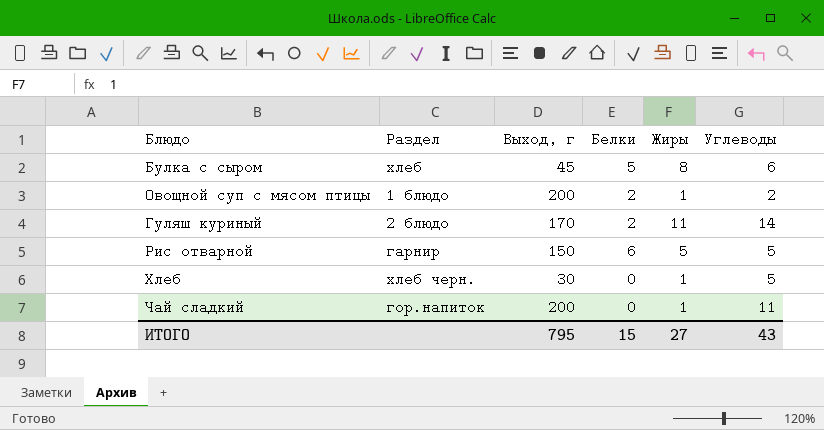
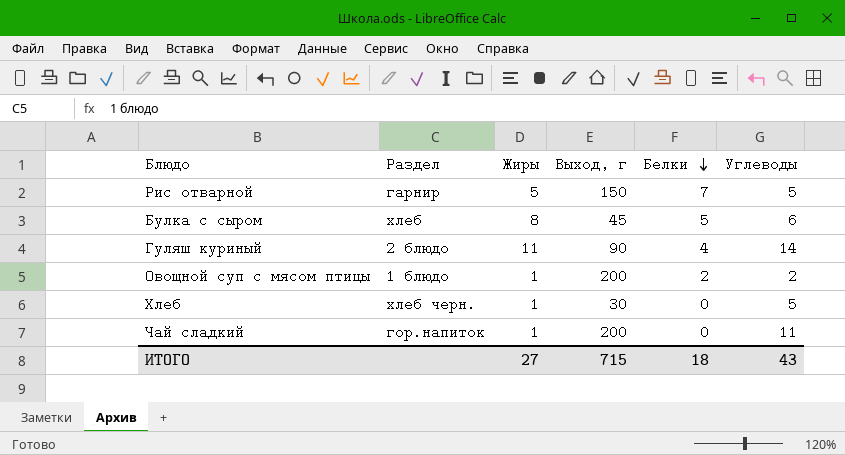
row order: none -> Белки descending
column Жиры | position: 5 -> 3
Рис отварной | Белки: 6 -> 7
Гуляш куриный | Выход, г: 170 -> 90
Гуляш куриный | Белки: 2 -> 4
ИТОГО | Выход, г: 795 -> 715
ИТОГО | Белки: 15 -> 18

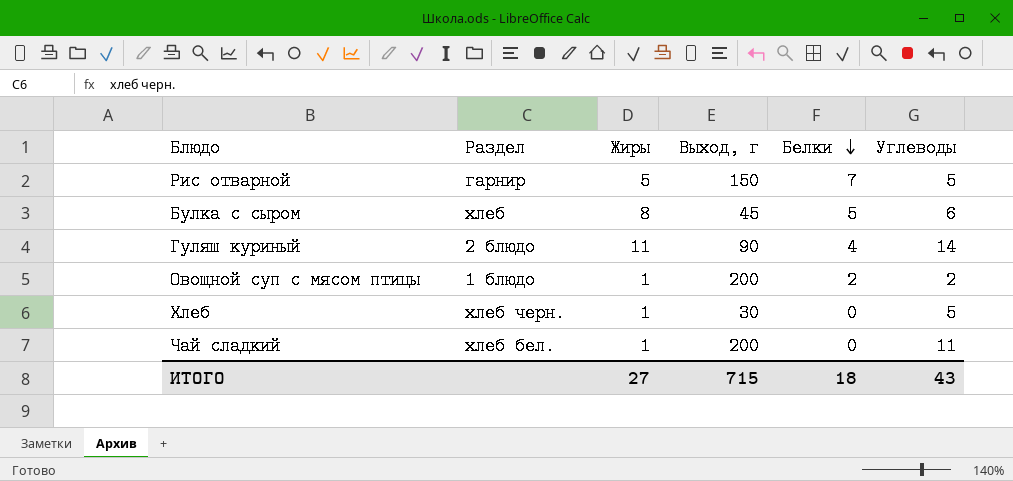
Чай сладкий | Раздел: гор.напиток -> хлеб бел.

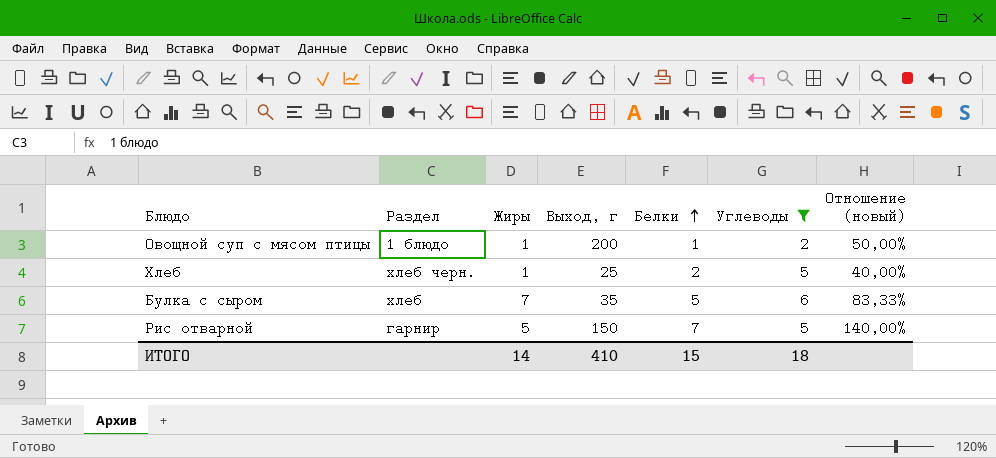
filter: none -> Углеводы <= 6
row order: Белки descending -> Белки ascending
column Отношение (новый) | formula: none -> [Белки] / [Углеводы]
Овощной суп с мясом птицы | Белки: 2 -> 1
Хлеб | Выход, г: 30 -> 25
Хлеб | Белки: 0 -> 2
Булка с сыром | Жиры: 8 -> 7
Булка с сыром | Выход, г: 45 -> 35
ИТОГО | Жиры: 27 -> 14
ИТОГО | Выход, г: 715 -> 410
ИТОГО | Белки: 18 -> 15
ИТОГО | Углеводы: 43 -> 18

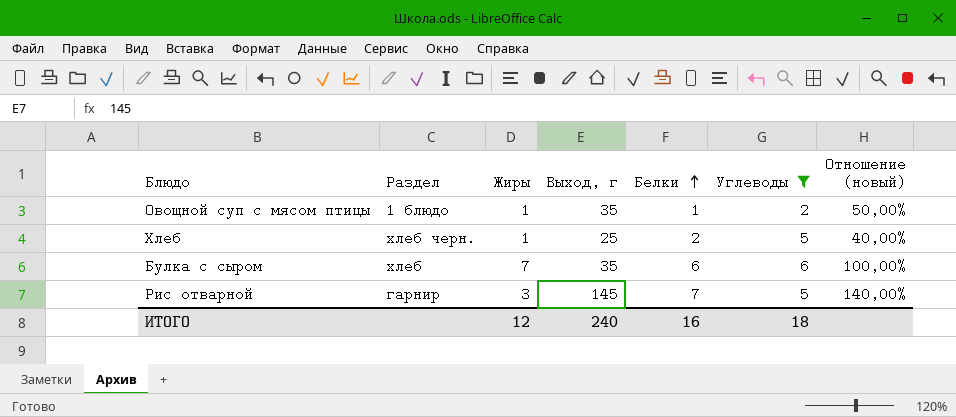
Овощной суп с мясом птицы | Выход, г: 200 -> 35
Булка с сыром | Белки: 5 -> 6
Булка с сыром | Отношение (новый): 83,33% -> 100,00%
Рис отварной | Жиры: 5 -> 3
Рис отварной | Выход, г: 150 -> 145
ИТОГО | Жиры: 14 -> 12
ИТОГО | Выход, г: 410 -> 240
ИТОГО | Белки: 15 -> 16

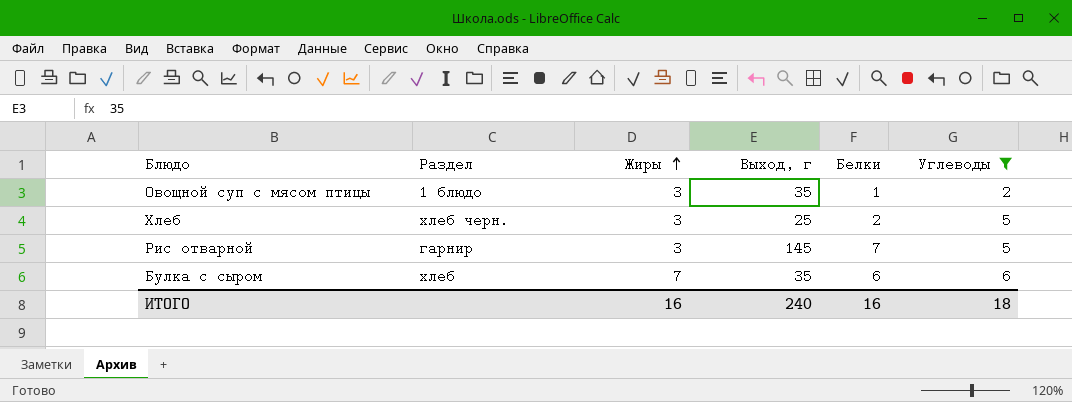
row order: Белки ascending -> Жиры ascending
column Отношение (новый) | formula: [Белки] / [Углеводы] -> none
Овощной суп с мясом птицы | Жиры: 1 -> 3
Хлеб | Жиры: 1 -> 3
ИТОГО | Жиры: 12 -> 16

